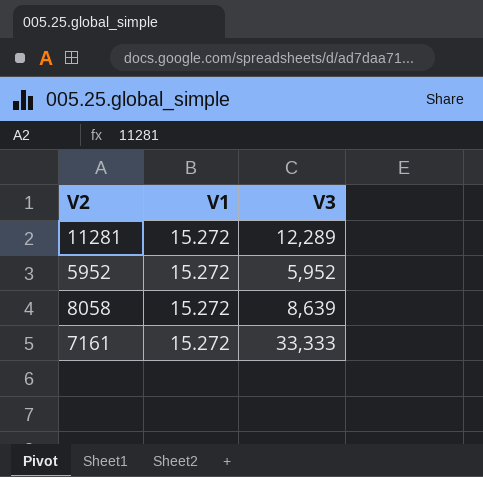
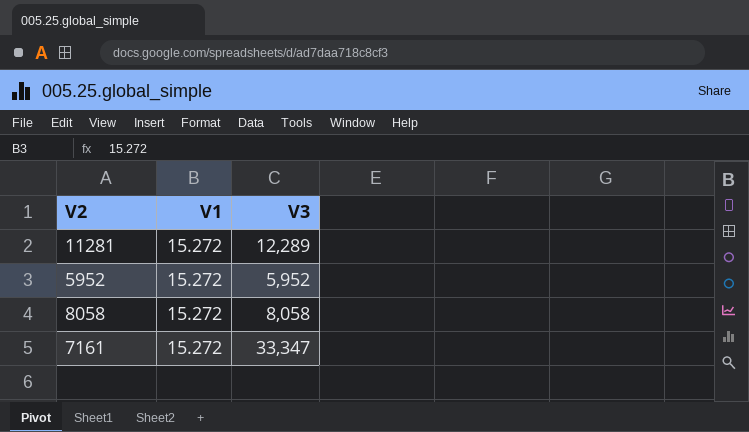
8058 | V3: 8,639 -> 8,058
7161 | V3: 33,333 -> 33,347

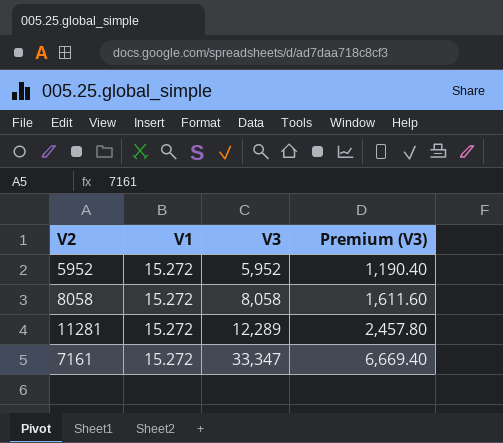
row order: none -> V3 ascending
column Premium (V3) | formula: none -> [V3] * 0.2

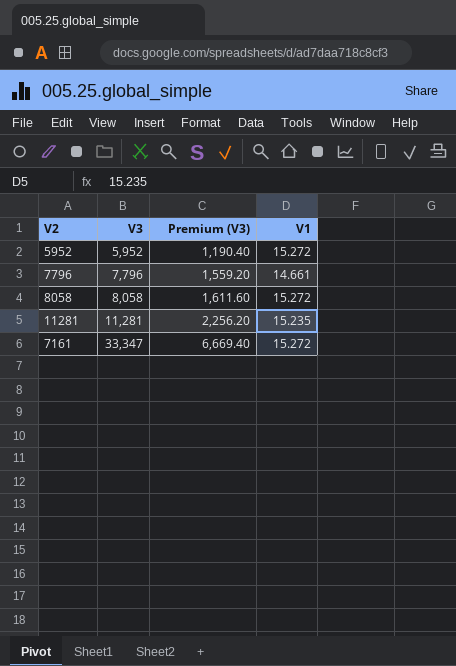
column V1 | position: 2 -> 4
row 7796: none -> 7,796 | 1,559.20 | 14.661
11281 | V3: 12,289 -> 11,281
11281 | Premium (V3): 2,457.80 -> 2,256.20
11281 | V1: 15.272 -> 15.235

